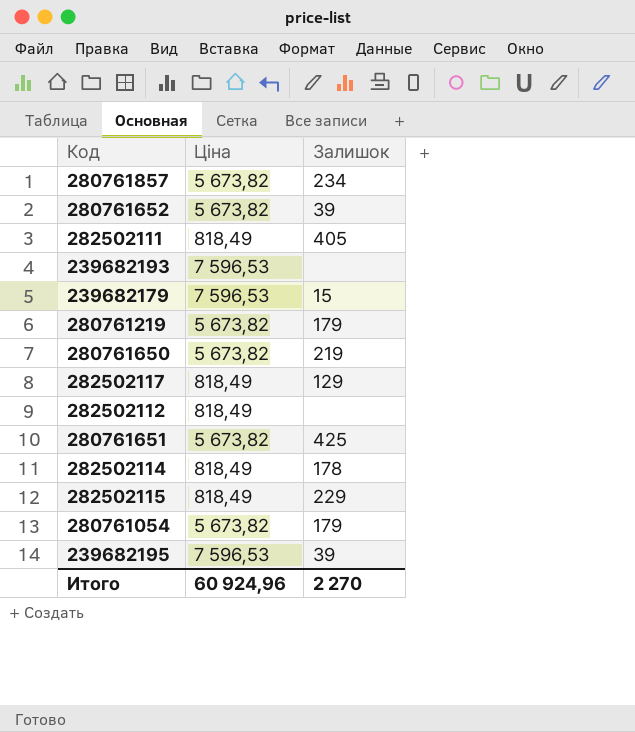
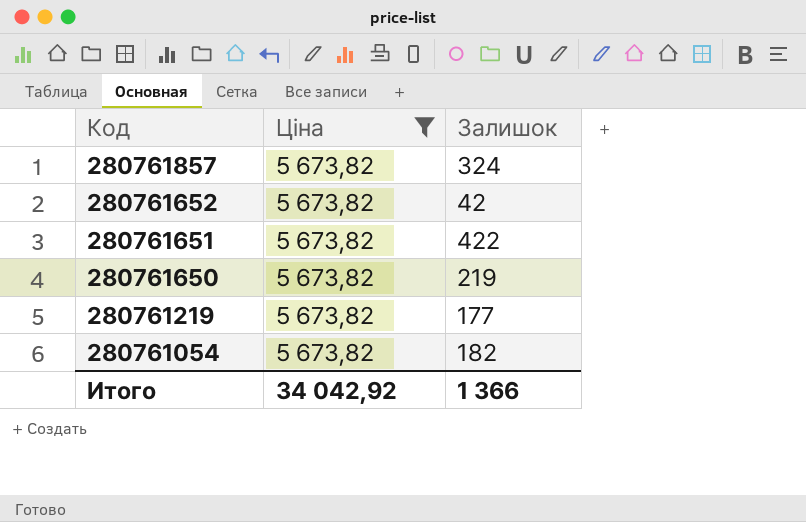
filter: none -> Ціна = 5 673,82
row order: none -> Код descending
280761857 | Залишок: 234 -> 324
280761652 | Залишок: 39 -> 42
280761651 | Залишок: 425 -> 422
280761219 | Залишок: 179 -> 177
280761054 | Залишок: 179 -> 182
Итого | Ціна: 60 924,96 -> 34 042,92
Итого | Залишок: 2 270 -> 1 366

